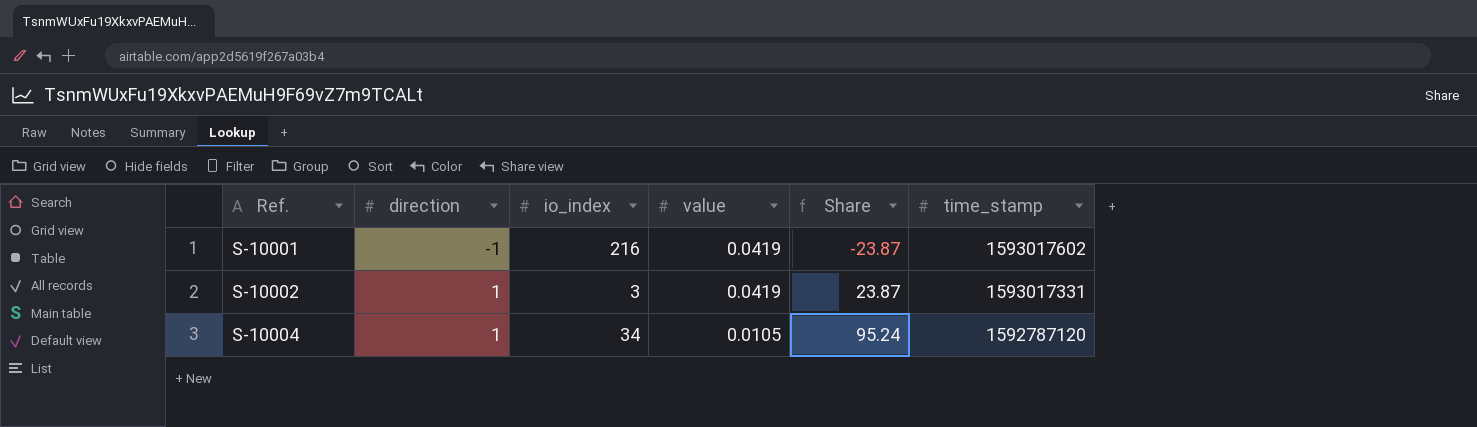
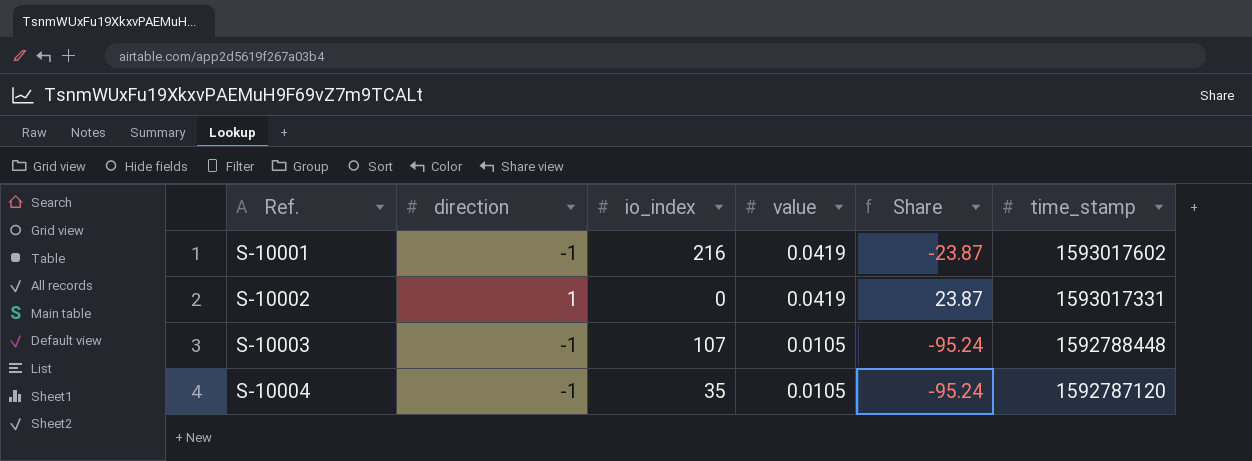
S-10002 | io_index: 3 -> 0
row S-10003: none -> -1 | 107 | 0.0105 | -95.24 | 1592788448
S-10004 | direction: 1 -> -1
S-10004 | io_index: 34 -> 35
S-10004 | Share: 95.24 -> -95.24

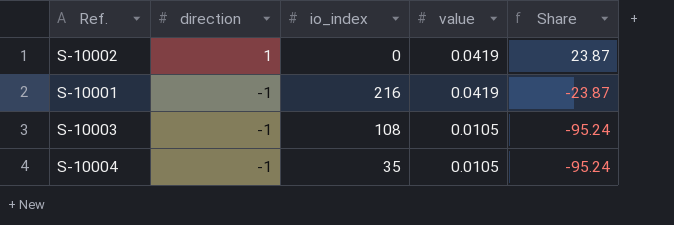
row order: Ref. ascending -> direction descending
column time_stamp | position: 6 -> none
S-10003 | io_index: 107 -> 108

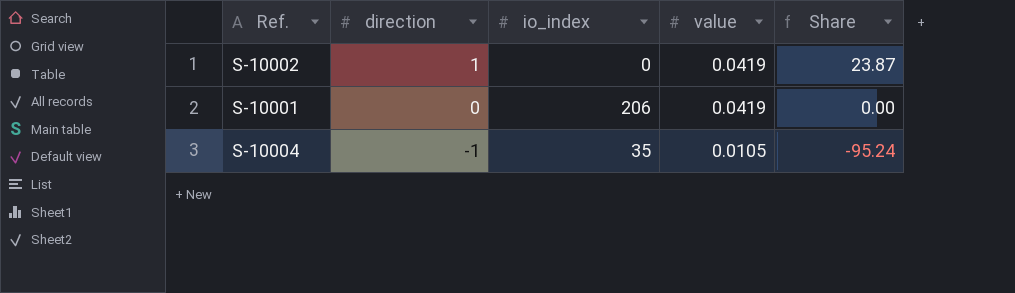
row S-10003: -1 | 108 | 0.0105 | -95.24 -> none
S-10001 | direction: -1 -> 0
S-10001 | io_index: 216 -> 206
S-10001 | Share: -23.87 -> 0.00

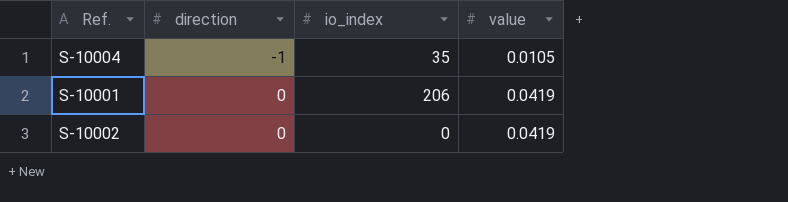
row order: direction descending -> direction ascending
column Share | formula: [direction] / [value] -> none
S-10002 | direction: 1 -> 0

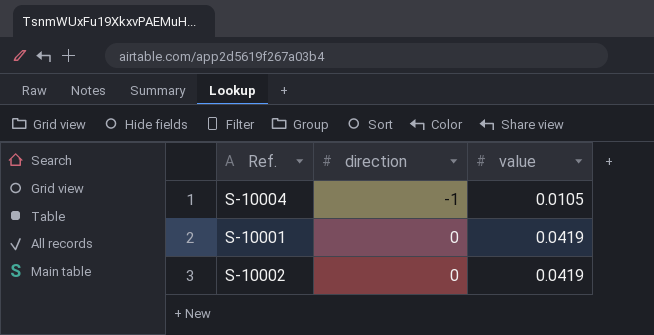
column io_index | position: 3 -> none

